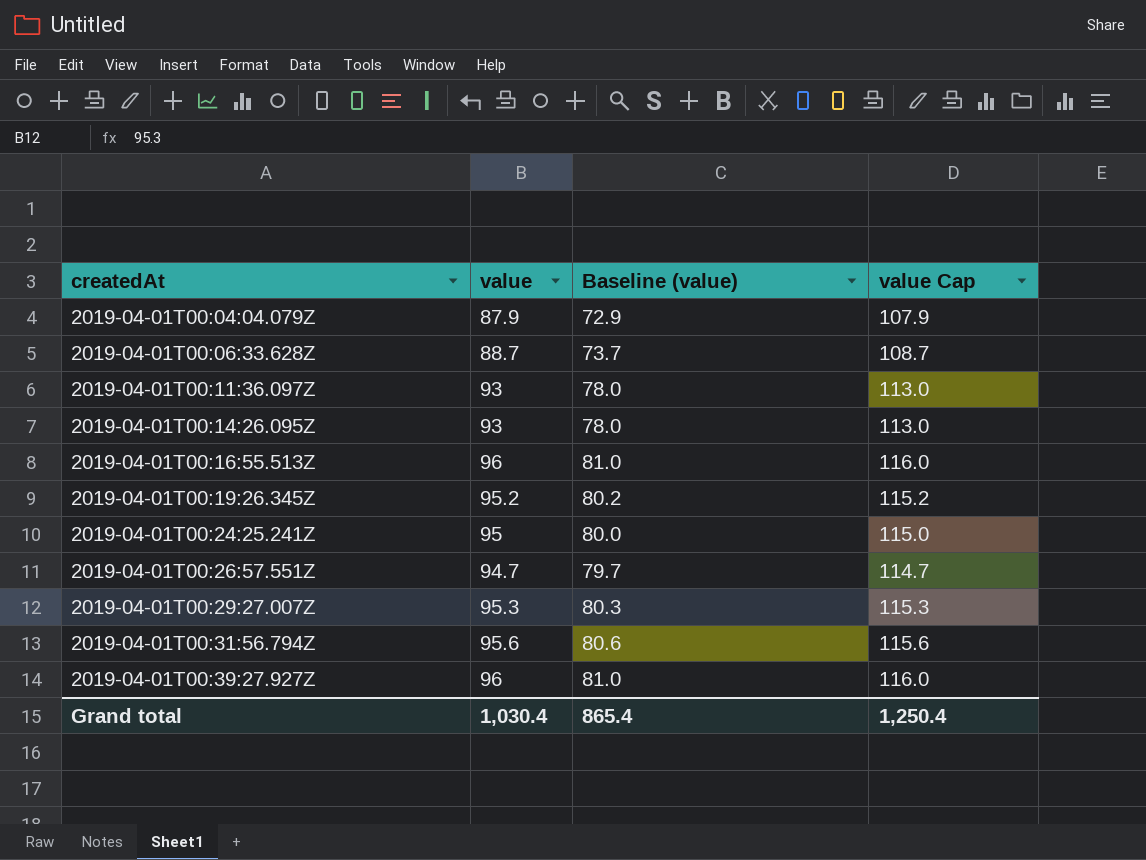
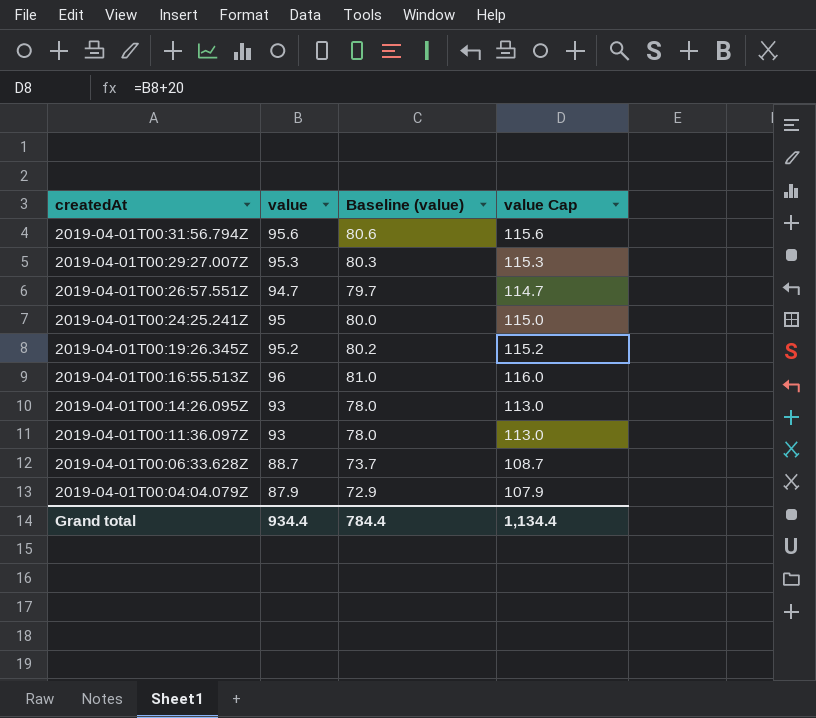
row order: createdAt ascending -> createdAt descending
row 2019-04-01T00:39:27.927Z: 96 | 81.0 | 116.0 -> none
Grand total | value: 1,030.4 -> 934.4
Grand total | Baseline (value): 865.4 -> 784.4
Grand total | value Cap: 1,250.4 -> 1,134.4

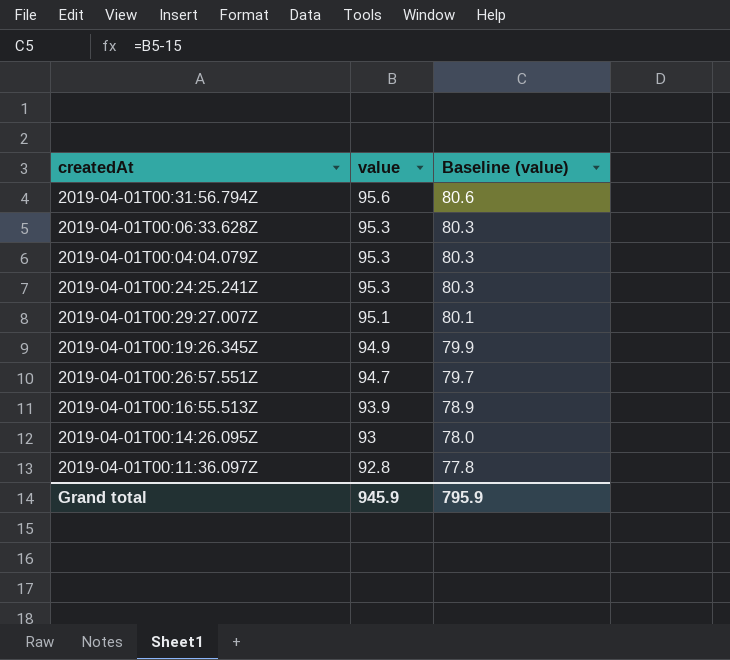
row order: createdAt descending -> value descending
column value Cap | formula: [value] + 20 -> none
2019-04-01T00:06:33.628Z | value: 88.7 -> 95.3
2019-04-01T00:06:33.628Z | Baseline (value): 73.7 -> 80.3
2019-04-01T00:04:04.079Z | value: 87.9 -> 95.3
2019-04-01T00:04:04.079Z | Baseline (value): 72.9 -> 80.3
2019-04-01T00:24:25.241Z | value: 95 -> 95.3
2019-04-01T00:24:25.241Z | Baseline (value): 80.0 -> 80.3
2019-04-01T00:29:27.007Z | value: 95.3 -> 95.1
2019-04-01T00:29:27.007Z | Baseline (value): 80.3 -> 80.1
2019-04-01T00:19:26.345Z | value: 95.2 -> 94.9
2019-04-01T00:19:26.345Z | Baseline (value): 80.2 -> 79.9
2019-04-01T00:16:55.513Z | value: 96 -> 93.9
2019-04-01T00:16:55.513Z | Baseline (value): 81.0 -> 78.9
2019-04-01T00:11:36.097Z | value: 93 -> 92.8
2019-04-01T00:11:36.097Z | Baseline (value): 78.0 -> 77.8
Grand total | value: 934.4 -> 945.9
Grand total | Baseline (value): 784.4 -> 795.9

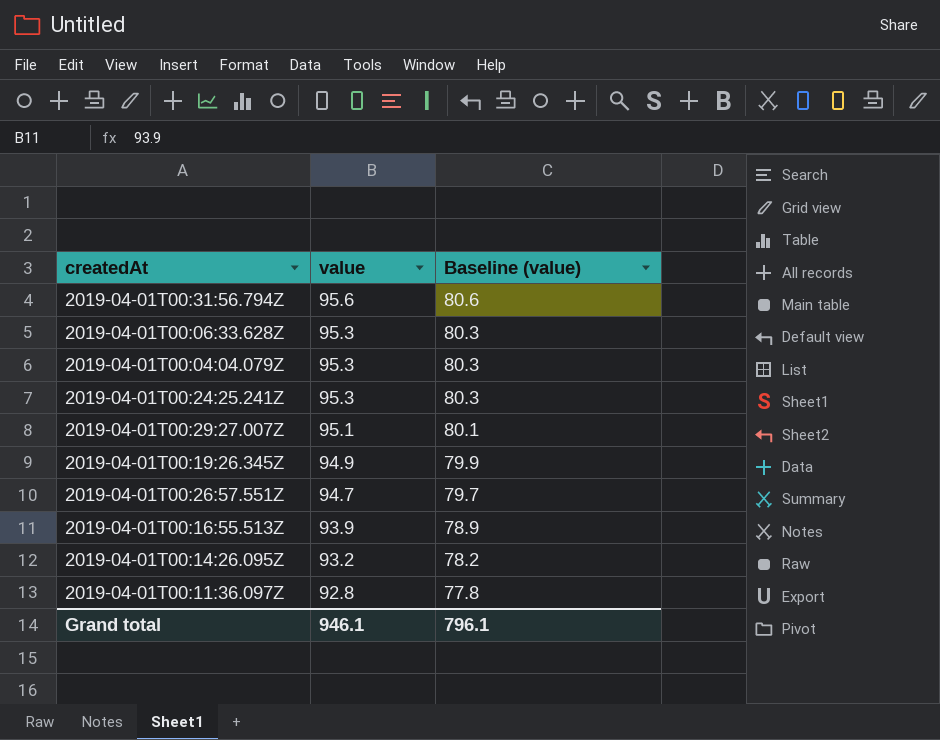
2019-04-01T00:14:26.095Z | value: 93 -> 93.2
2019-04-01T00:14:26.095Z | Baseline (value): 78.0 -> 78.2
Grand total | value: 945.9 -> 946.1
Grand total | Baseline (value): 795.9 -> 796.1

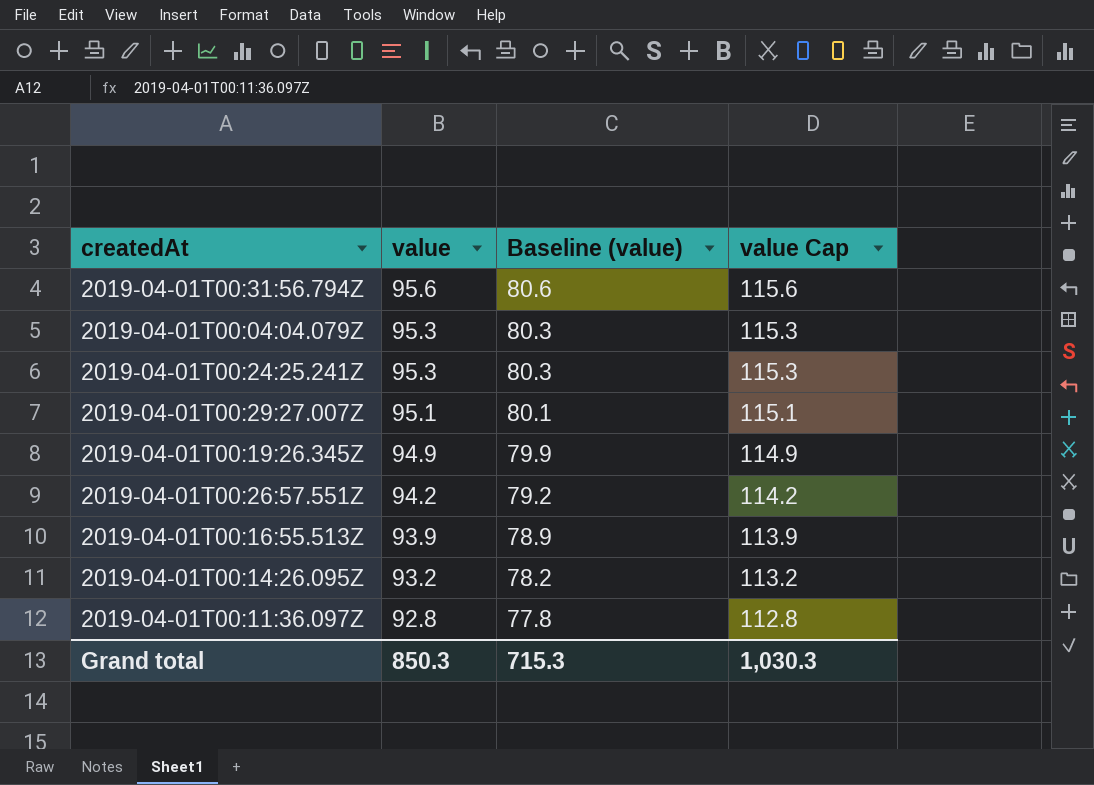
column value Cap | formula: none -> [value] + 20
row 2019-04-01T00:06:33.628Z: 95.3 | 80.3 -> none
2019-04-01T00:26:57.551Z | value: 94.7 -> 94.2
2019-04-01T00:26:57.551Z | Baseline (value): 79.7 -> 79.2
Grand total | value: 946.1 -> 850.3
Grand total | Baseline (value): 796.1 -> 715.3

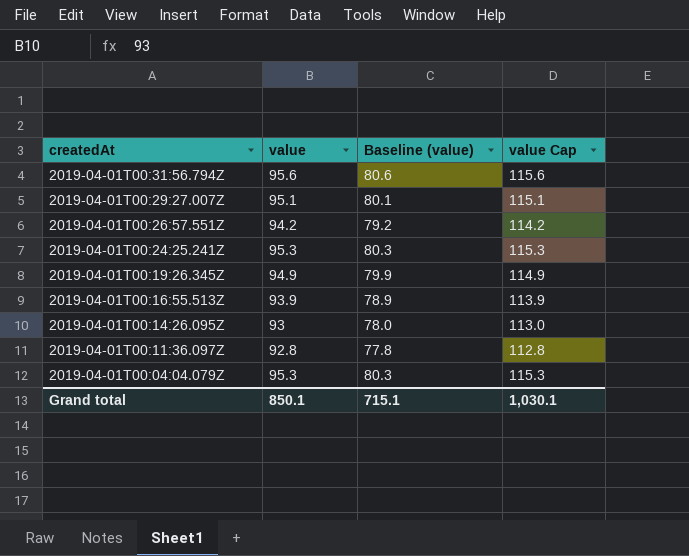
row order: value descending -> createdAt descending
2019-04-01T00:14:26.095Z | value: 93.2 -> 93
2019-04-01T00:14:26.095Z | Baseline (value): 78.2 -> 78.0
2019-04-01T00:14:26.095Z | value Cap: 113.2 -> 113.0
Grand total | value: 850.3 -> 850.1
Grand total | Baseline (value): 715.3 -> 715.1
Grand total | value Cap: 1,030.3 -> 1,030.1

